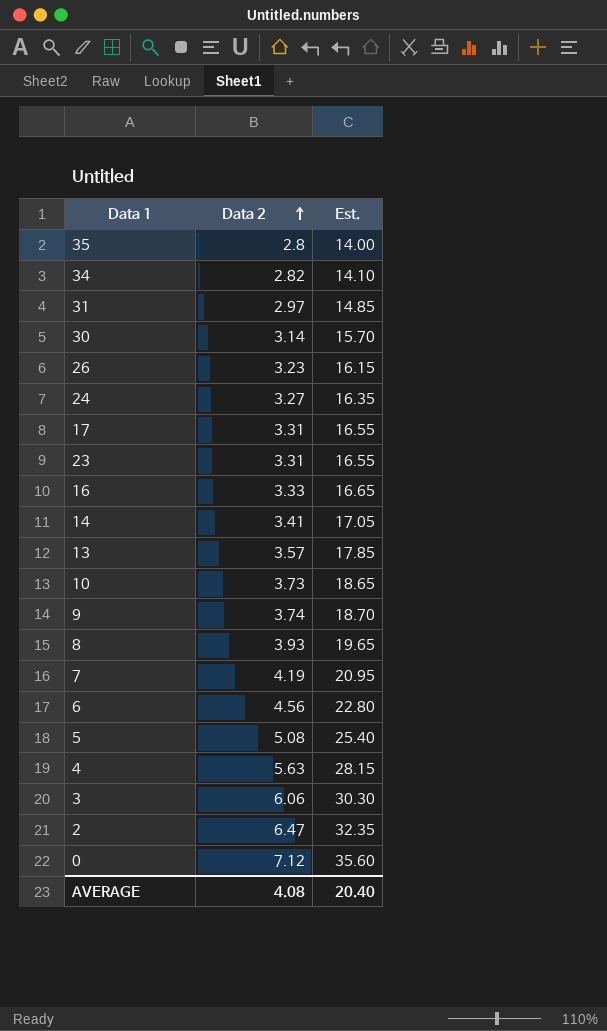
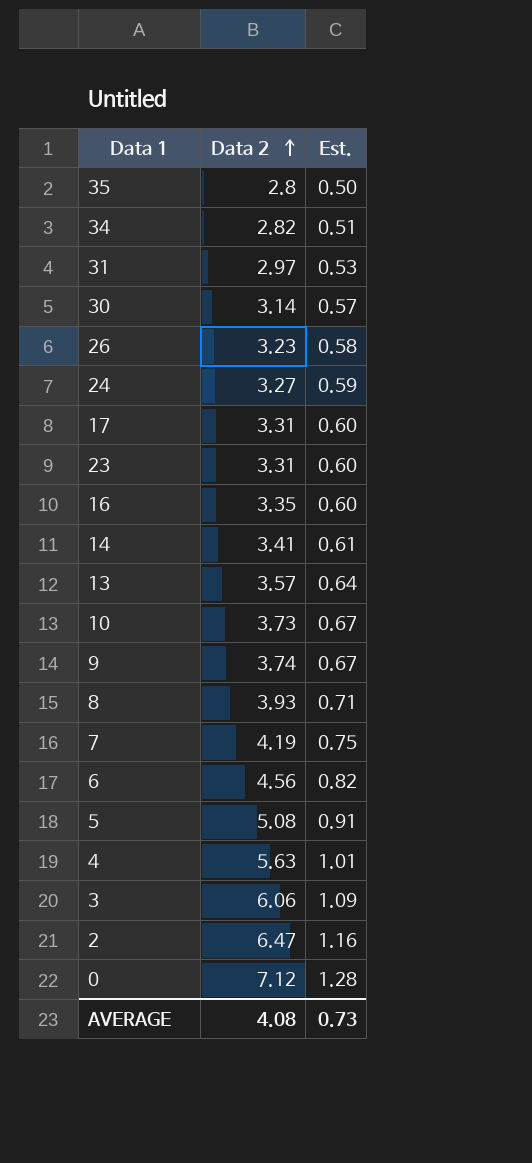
column Est. | formula: [Data 2] * 5 -> [Data 2] * 0.18
16 | Data 2: 3.33 -> 3.35
AVERAGE | Est.: 20.40 -> 0.73

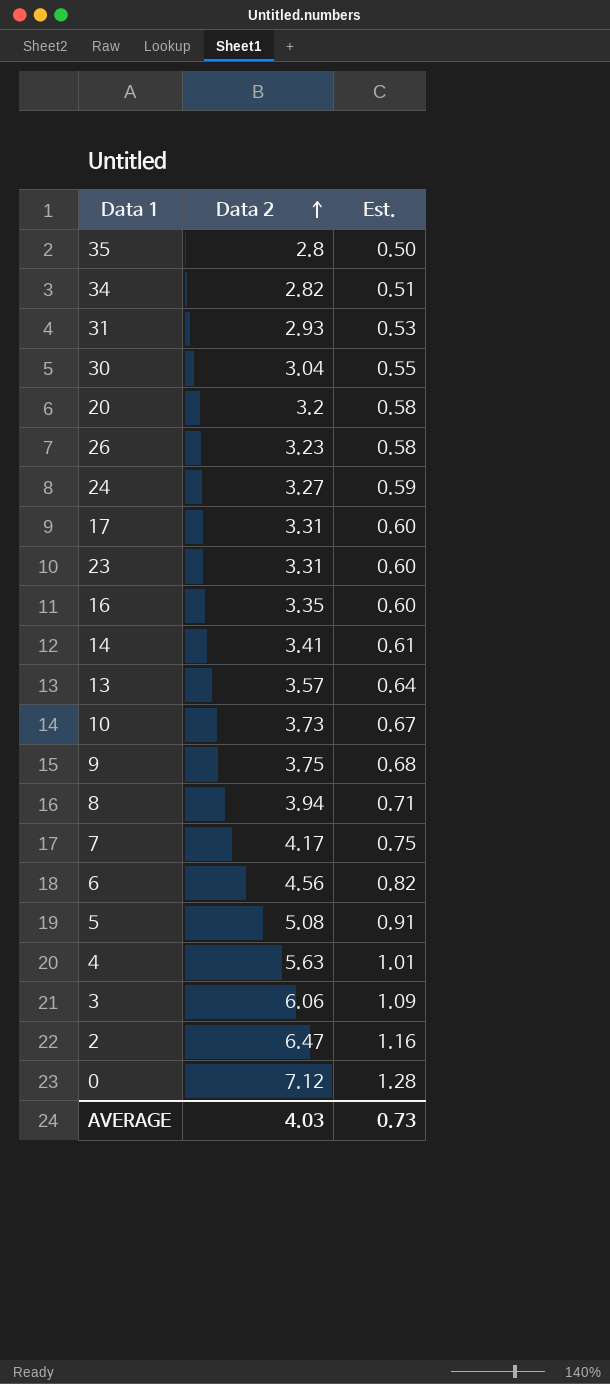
31 | Data 2: 2.97 -> 2.93
30 | Data 2: 3.14 -> 3.04
30 | Est.: 0.57 -> 0.55
row 20: none -> 3.2 | 0.58
9 | Data 2: 3.74 -> 3.75
9 | Est.: 0.67 -> 0.68
8 | Data 2: 3.93 -> 3.94
7 | Data 2: 4.19 -> 4.17
AVERAGE | Data 2: 4.08 -> 4.03

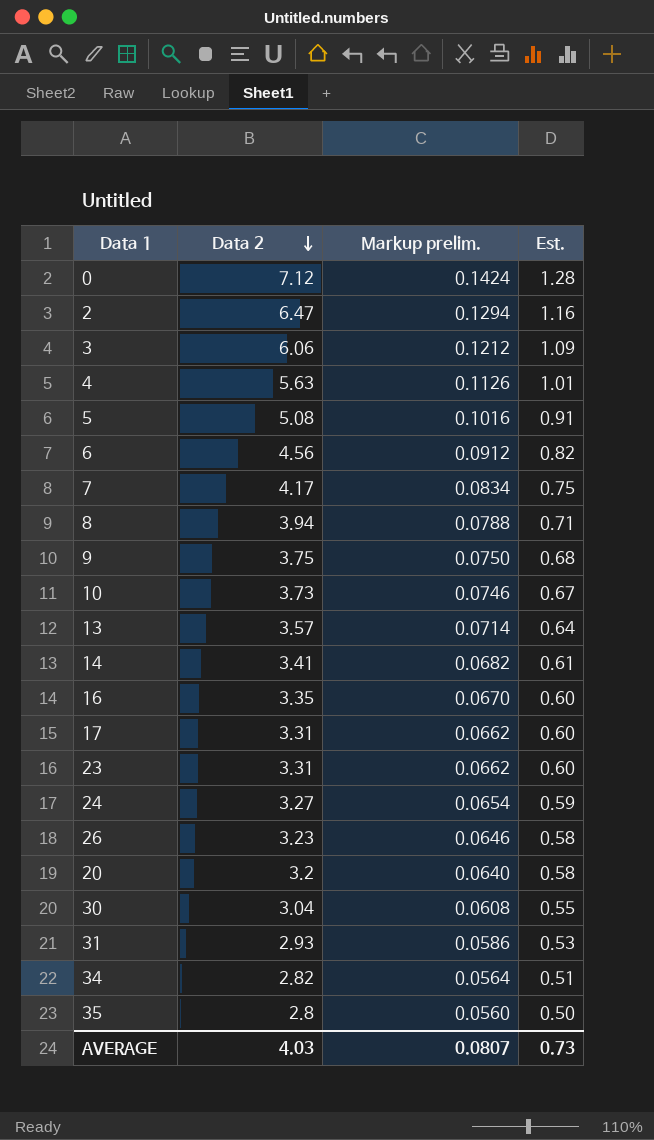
row order: Data 2 ascending -> Data 2 descending
column Markup prelim. | formula: none -> [Data 2] * 0.02

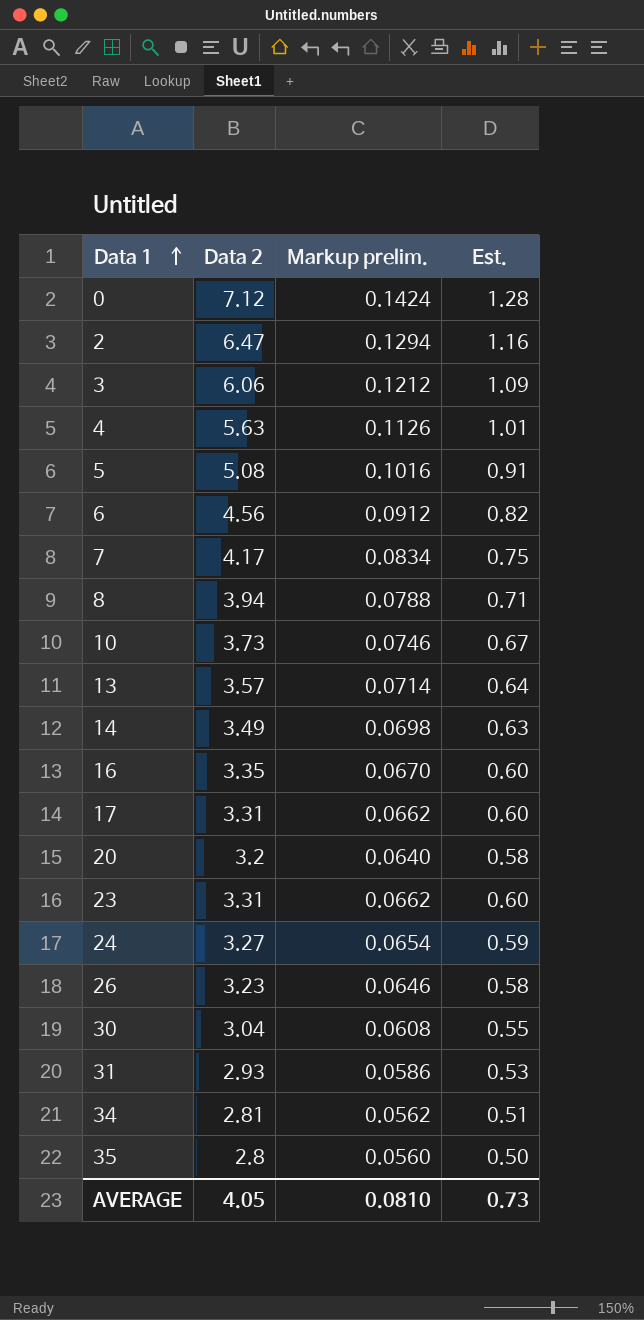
row order: Data 2 descending -> Data 1 ascending
row 9: 3.75 | 0.0750 | 0.68 -> none
14 | Data 2: 3.41 -> 3.49
14 | Markup prelim.: 0.0682 -> 0.0698
14 | Est.: 0.61 -> 0.63
34 | Data 2: 2.82 -> 2.81
34 | Markup prelim.: 0.0564 -> 0.0562
AVERAGE | Data 2: 4.03 -> 4.05
AVERAGE | Markup prelim.: 0.0807 -> 0.0810

